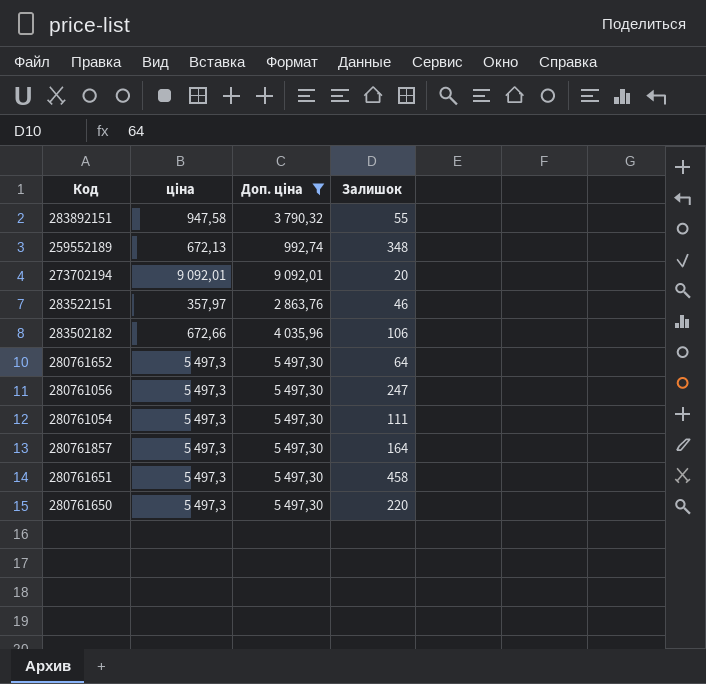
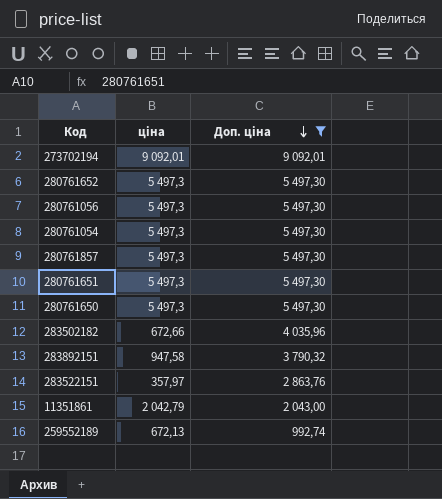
row order: none -> Доп. ціна descending
column Залишок | position: 4 -> none
row 11351861: none -> 2 042,79 | 2 043,00

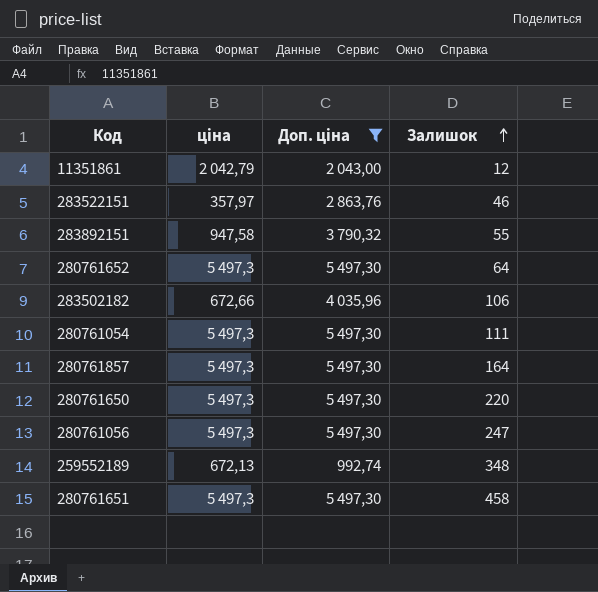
row order: Доп. ціна descending -> Залишок ascending
column Залишок | position: none -> 4
row 273702194: 9 092,01 | 9 092,01 -> none

